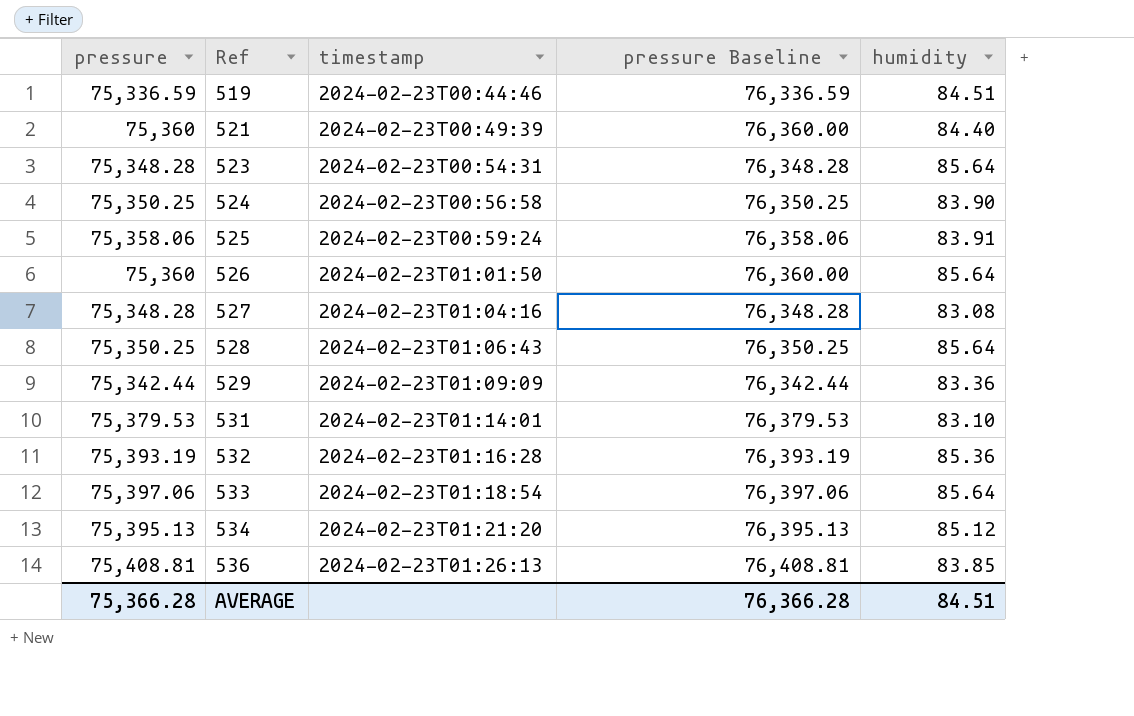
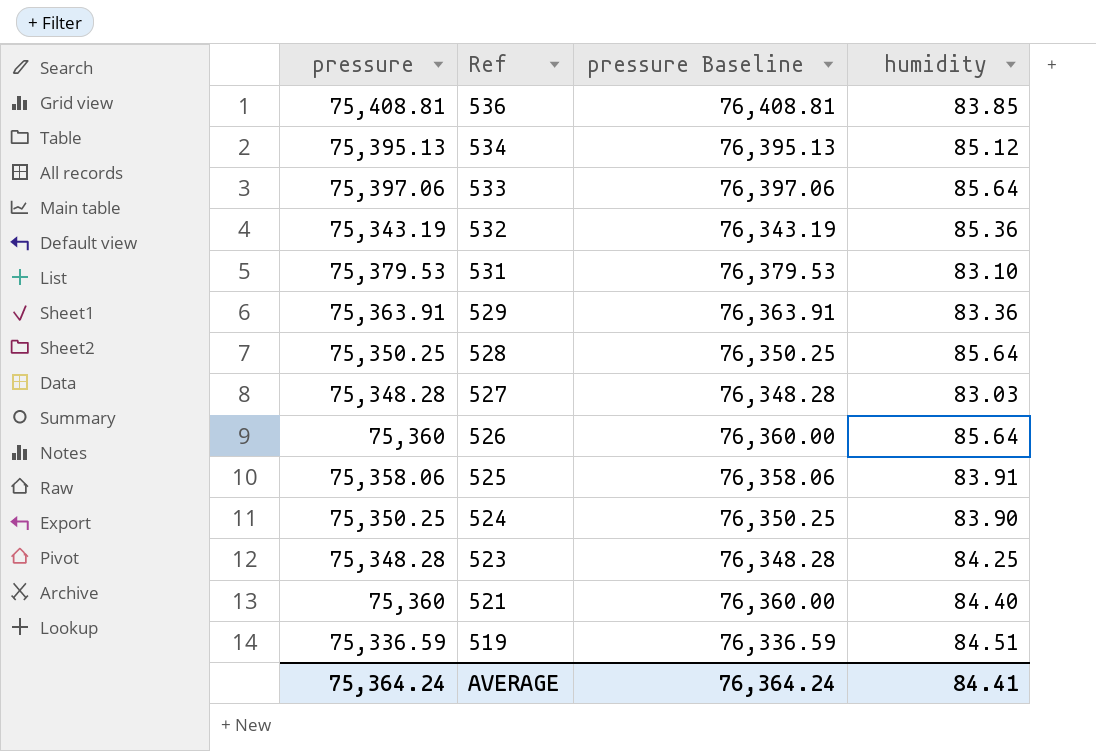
row order: Ref ascending -> Ref descending
column timestamp | position: 3 -> none
532 | pressure: 75,393.19 -> 75,343.19
532 | pressure Baseline: 76,393.19 -> 76,343.19
529 | pressure: 75,342.44 -> 75,363.91
529 | pressure Baseline: 76,342.44 -> 76,363.91
527 | humidity: 83.08 -> 83.03
523 | humidity: 85.64 -> 84.25
AVERAGE | pressure: 75,366.28 -> 75,364.24
AVERAGE | pressure Baseline: 76,366.28 -> 76,364.24
AVERAGE | humidity: 84.51 -> 84.41

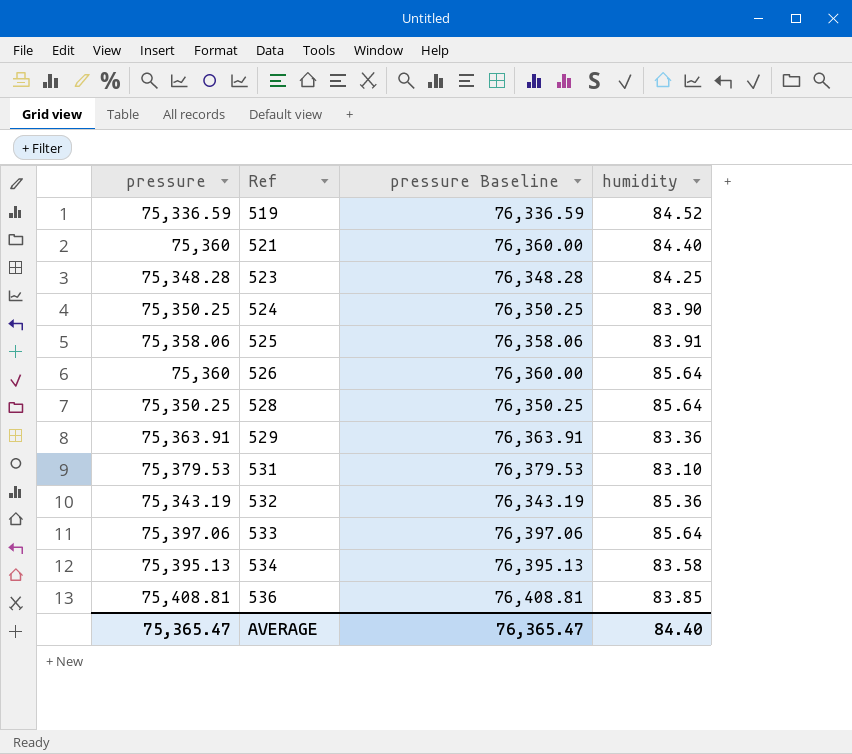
row order: Ref descending -> Ref ascending
row 527: 75,348.28 | 76,348.28 | 83.03 -> none
519 | humidity: 84.51 -> 84.52
534 | humidity: 85.12 -> 83.58
AVERAGE | pressure: 75,364.24 -> 75,365.47
AVERAGE | pressure Baseline: 76,364.24 -> 76,365.47
AVERAGE | humidity: 84.41 -> 84.40

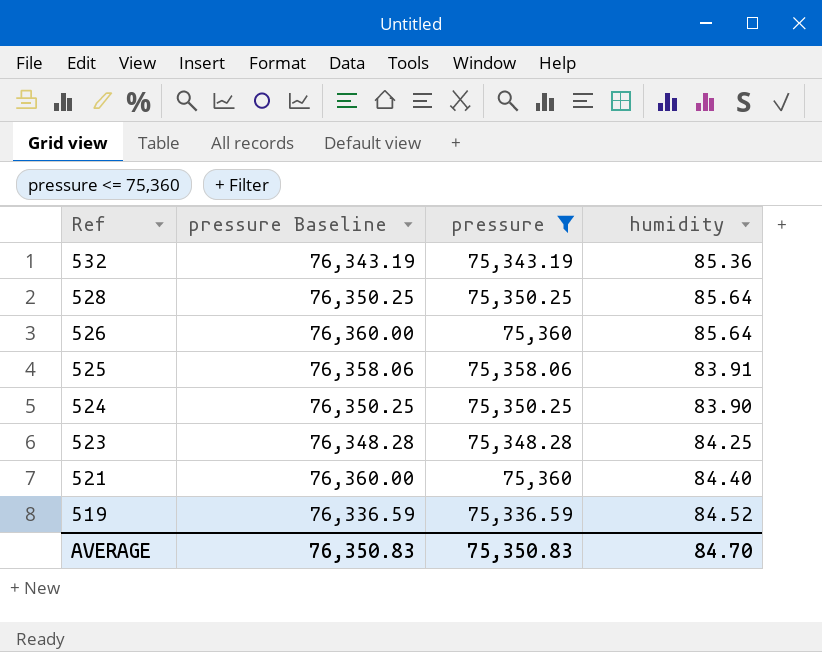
filter: none -> pressure <= 75,360
row order: Ref ascending -> Ref descending
column pressure | position: 1 -> 3
AVERAGE | pressure Baseline: 76,365.47 -> 76,350.83
AVERAGE | pressure: 75,365.47 -> 75,350.83
AVERAGE | humidity: 84.40 -> 84.70

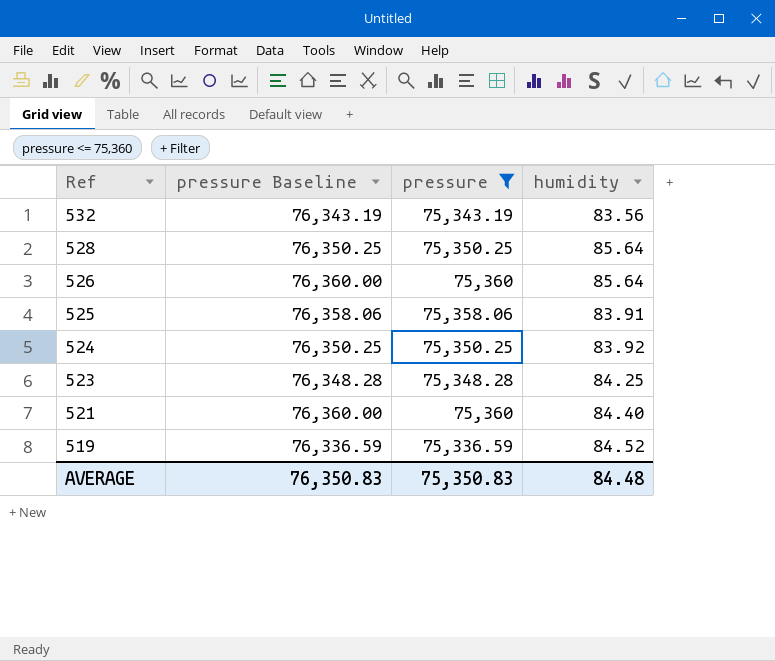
532 | humidity: 85.36 -> 83.56
524 | humidity: 83.90 -> 83.92
AVERAGE | humidity: 84.70 -> 84.48

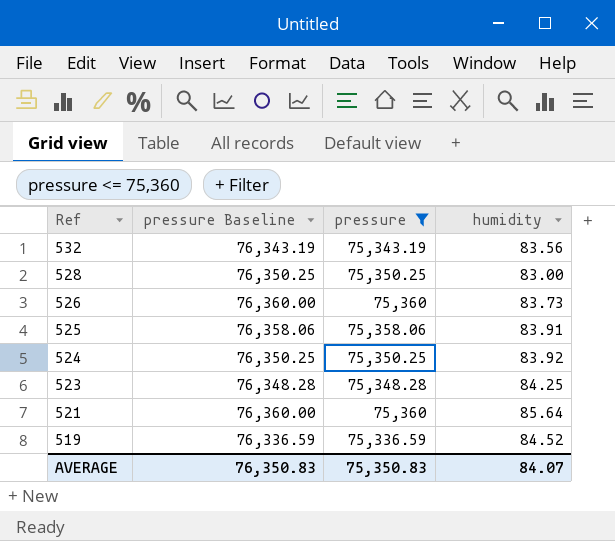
528 | humidity: 85.64 -> 83.00
526 | humidity: 85.64 -> 83.73
521 | humidity: 84.40 -> 85.64
AVERAGE | humidity: 84.48 -> 84.07

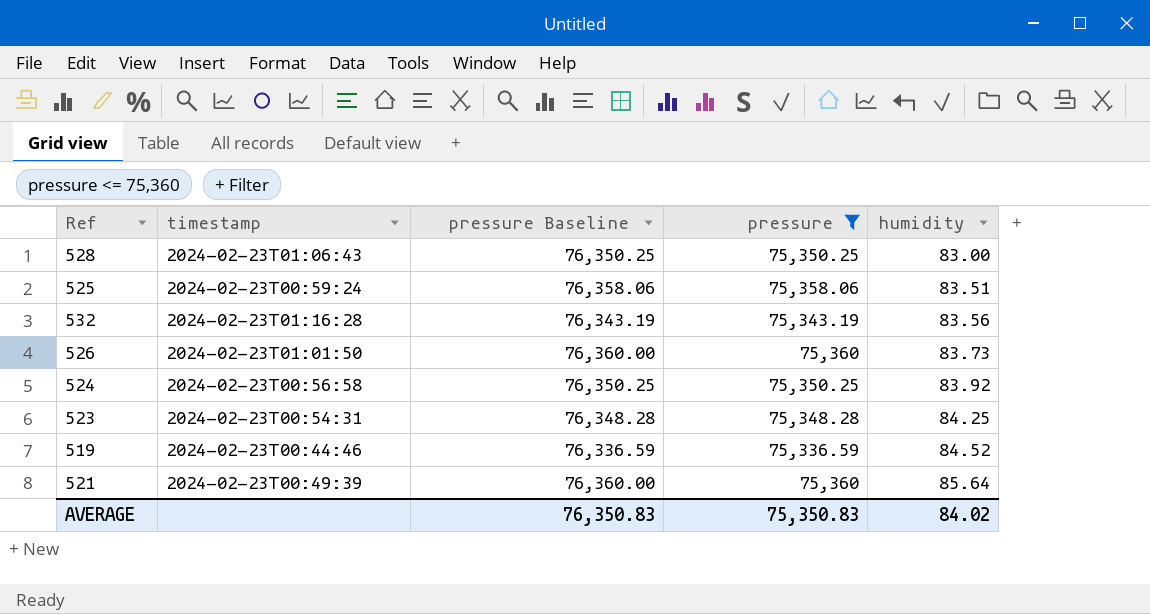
row order: Ref descending -> humidity ascending
column timestamp | position: none -> 2
525 | humidity: 83.91 -> 83.51
AVERAGE | humidity: 84.07 -> 84.02

